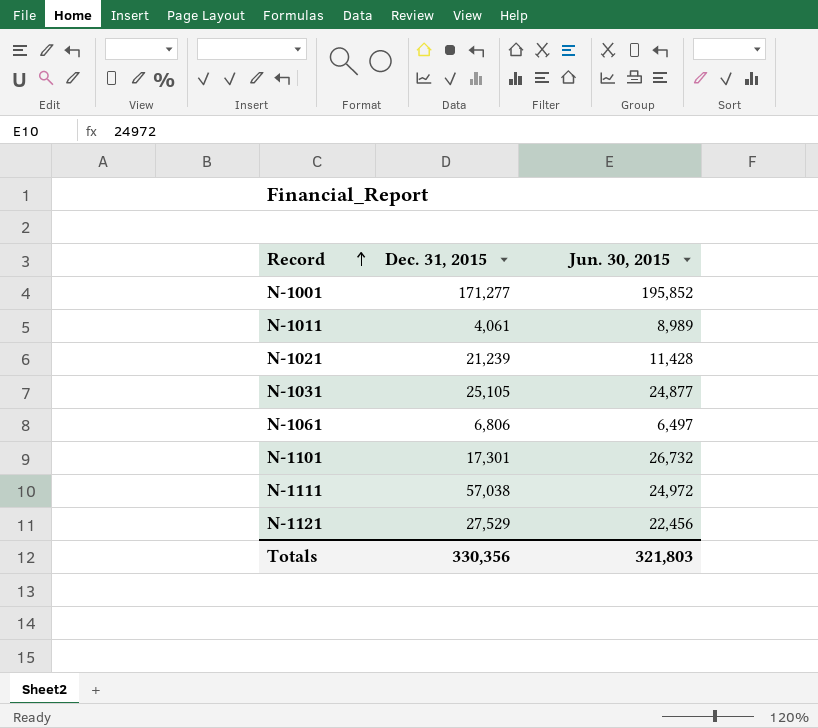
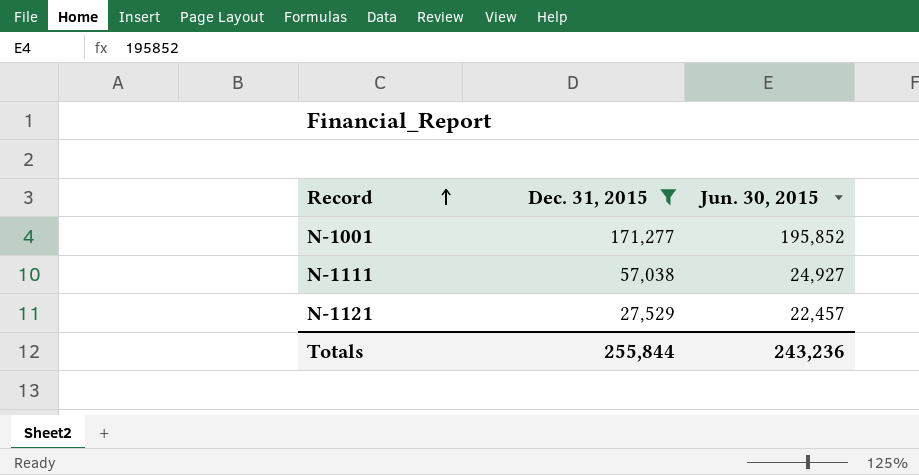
filter: none -> Dec. 31, 2015 >= 27,529
N-1111 | Jun. 30, 2015: 24,972 -> 24,927
N-1121 | Jun. 30, 2015: 22,456 -> 22,457
Totals | Dec. 31, 2015: 330,356 -> 255,844
Totals | Jun. 30, 2015: 321,803 -> 243,236

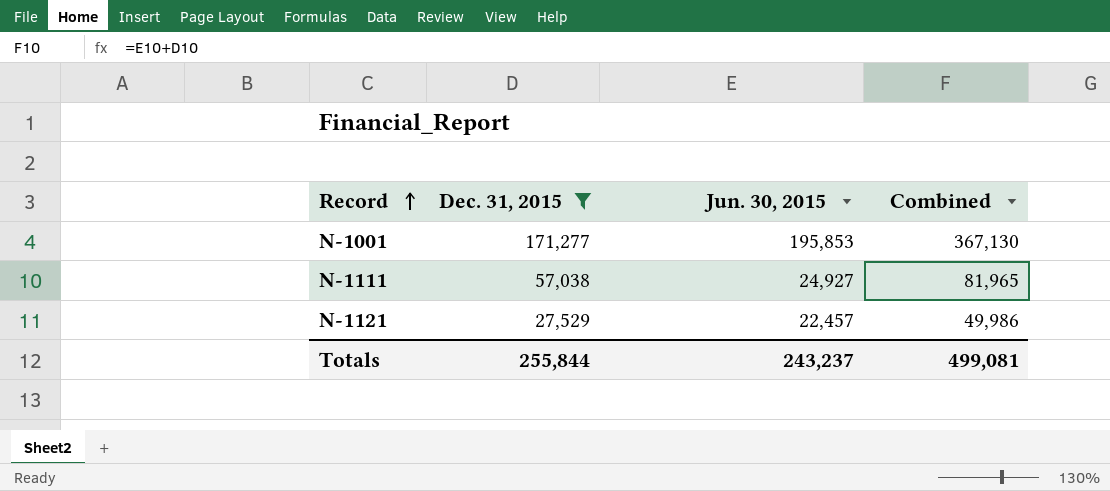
column Combined | formula: none -> [Dec. 31, 2015] + [Jun. 30, 2015]
N-1001 | Jun. 30, 2015: 195,852 -> 195,853
Totals | Jun. 30, 2015: 243,236 -> 243,237

